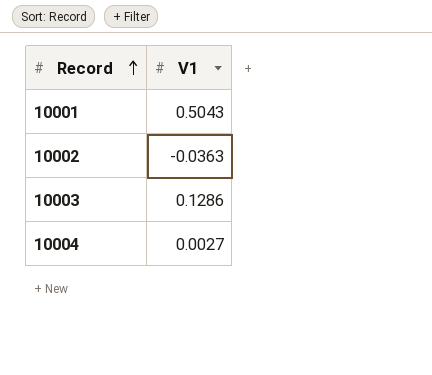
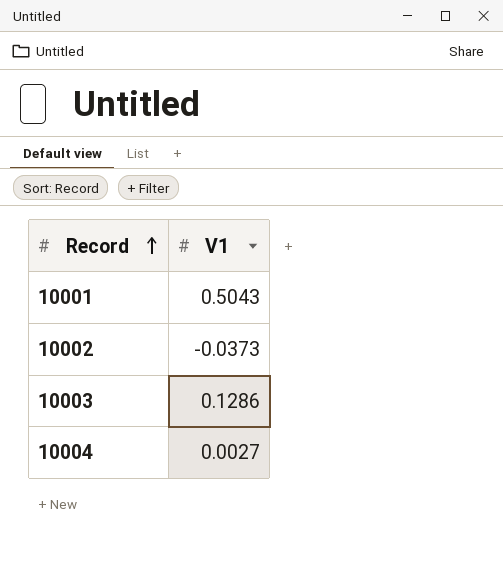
10002 | V1: -0.0363 -> -0.0373

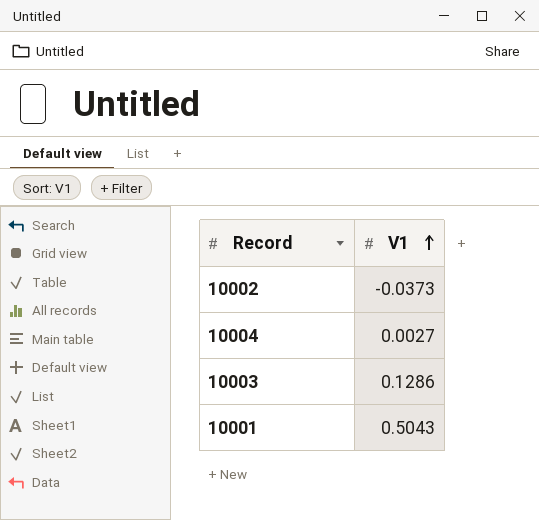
row order: Record ascending -> V1 ascending

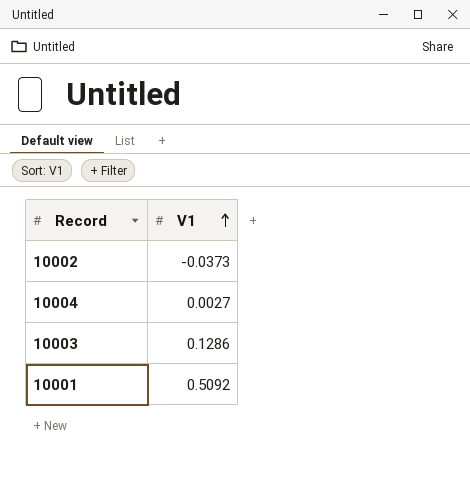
10001 | V1: 0.5043 -> 0.5092

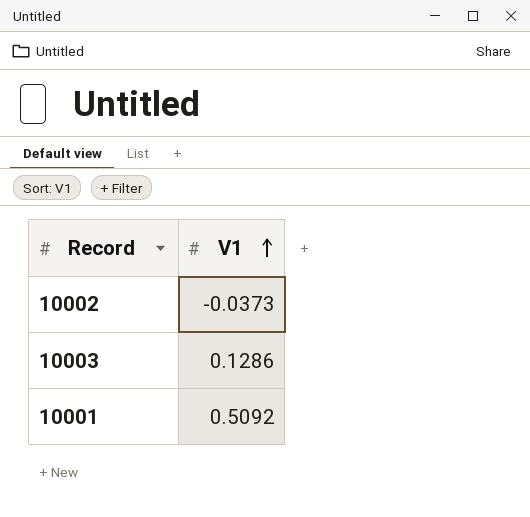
row 10004: 0.0027 -> none

